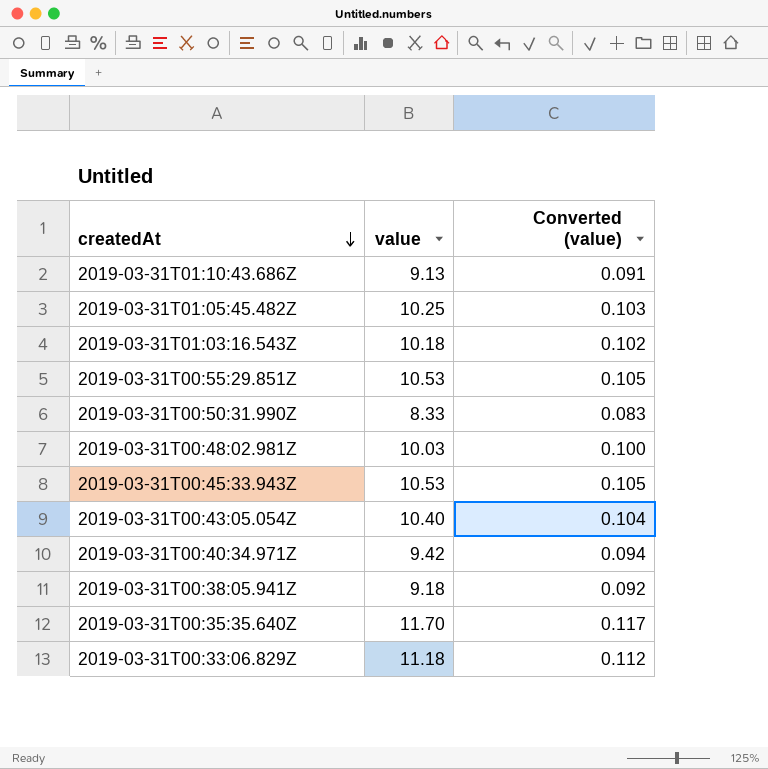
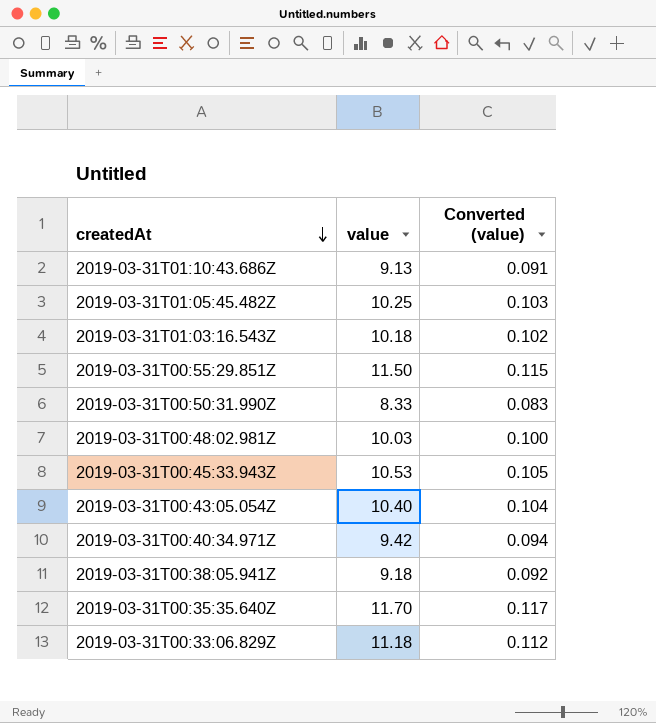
2019-03-31T00:55:29.851Z | value: 10.53 -> 11.50
2019-03-31T00:55:29.851Z | Converted (value): 0.105 -> 0.115

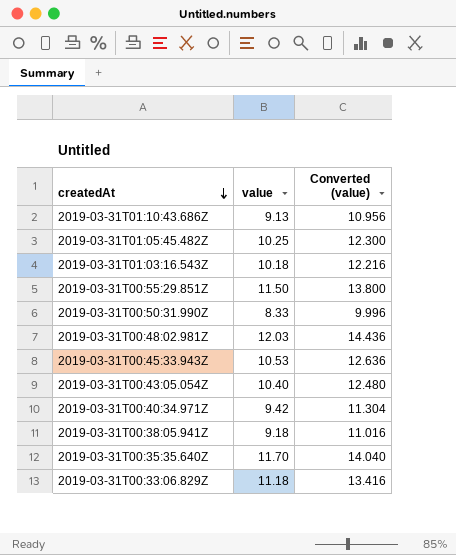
column Converted (value) | formula: [value] * 0.01 -> [value] * 1.2
2019-03-31T00:48:02.981Z | value: 10.03 -> 12.03

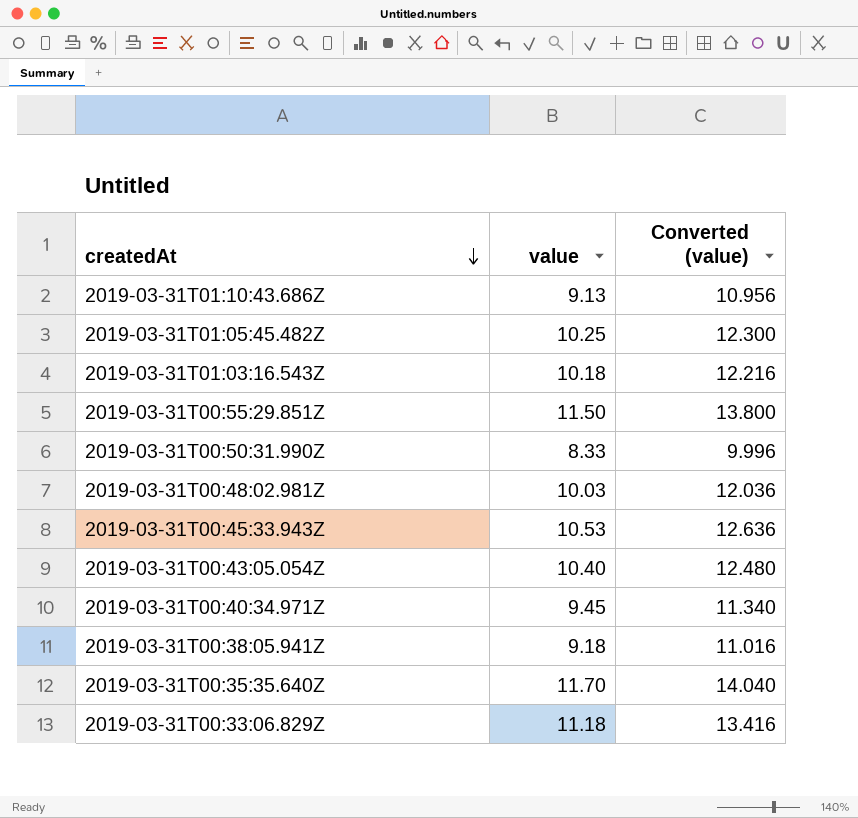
2019-03-31T00:48:02.981Z | value: 12.03 -> 10.03
2019-03-31T00:48:02.981Z | Converted (value): 14.436 -> 12.036
2019-03-31T00:40:34.971Z | value: 9.42 -> 9.45
2019-03-31T00:40:34.971Z | Converted (value): 11.304 -> 11.340

